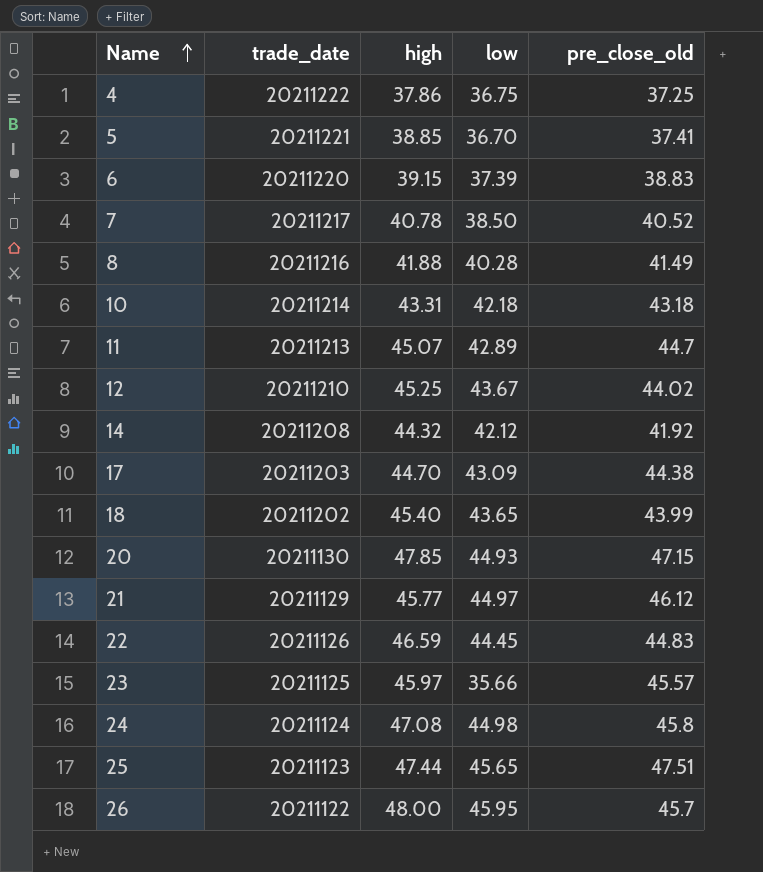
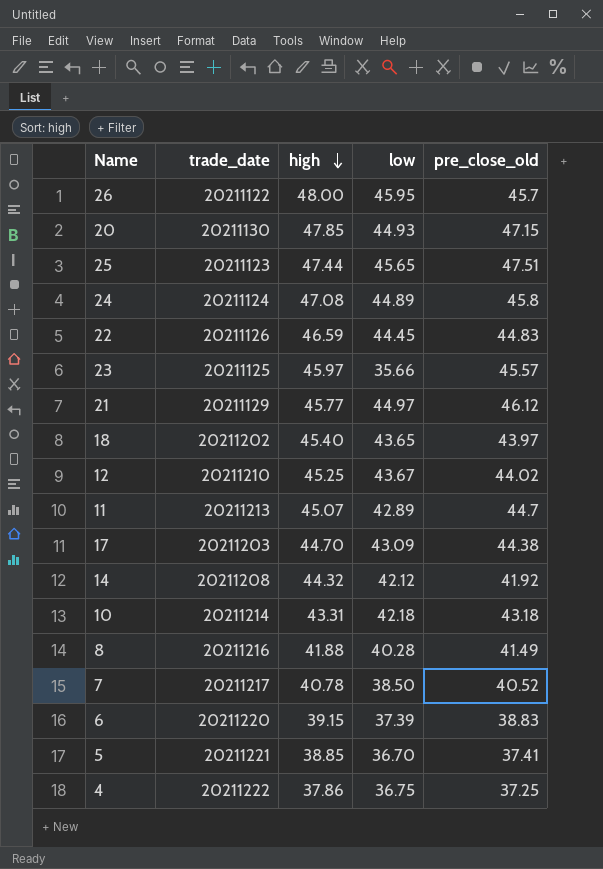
row order: Name ascending -> high descending
24 | low: 44.98 -> 44.89
18 | pre_close_old: 43.99 -> 43.97

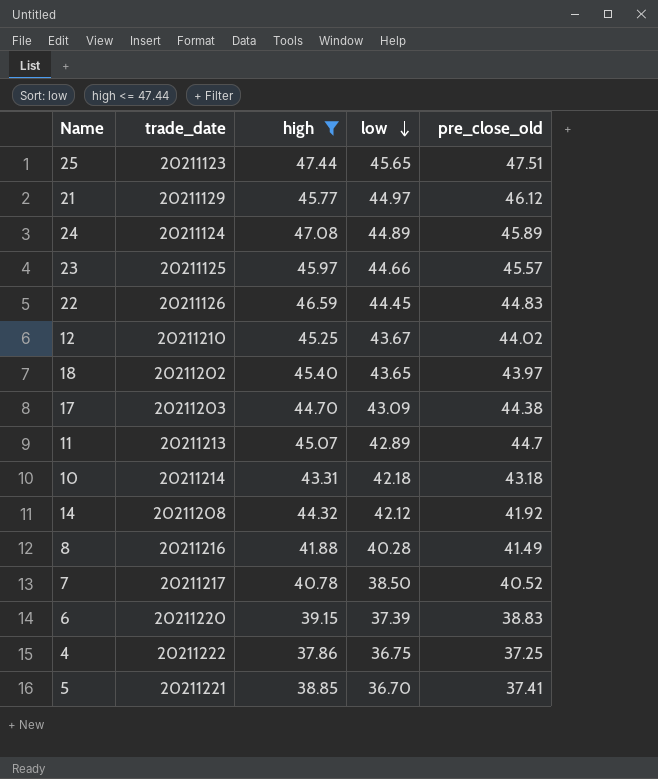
filter: none -> high <= 47.44
row order: high descending -> low descending
24 | pre_close_old: 45.8 -> 45.89
23 | low: 35.66 -> 44.66

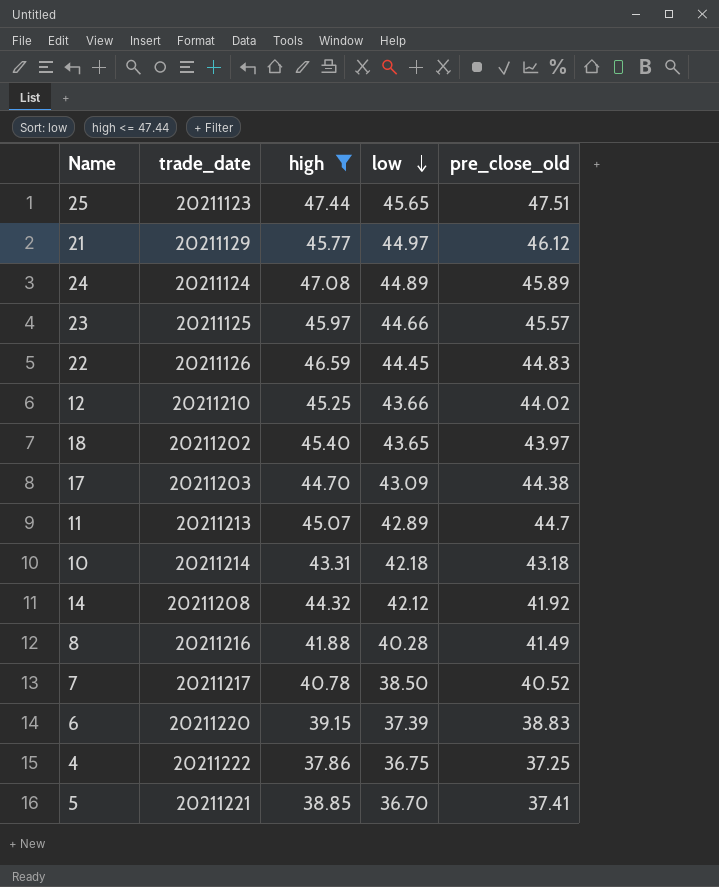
12 | low: 43.67 -> 43.66

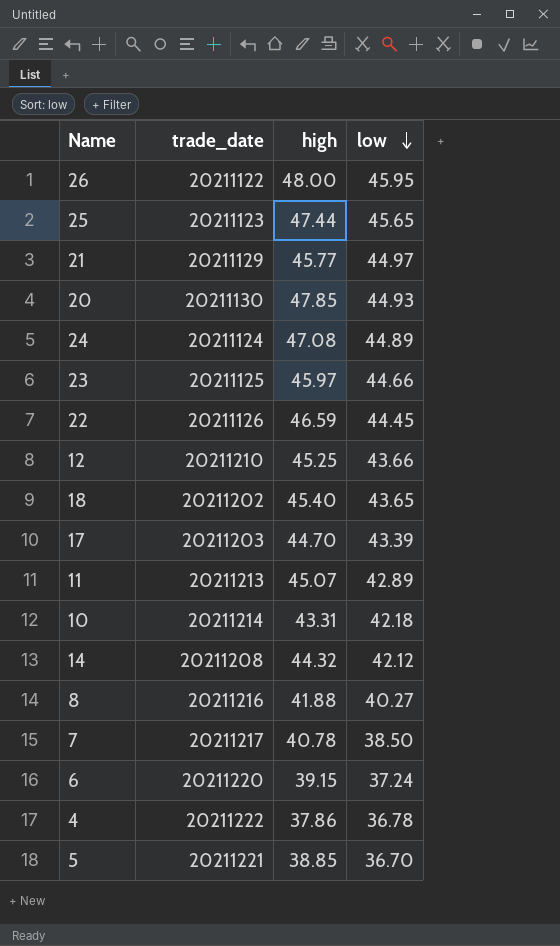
filter: high <= 47.44 -> none
column pre_close_old | position: 5 -> none
17 | low: 43.09 -> 43.39
8 | low: 40.28 -> 40.27
6 | low: 37.39 -> 37.24
4 | low: 36.75 -> 36.78

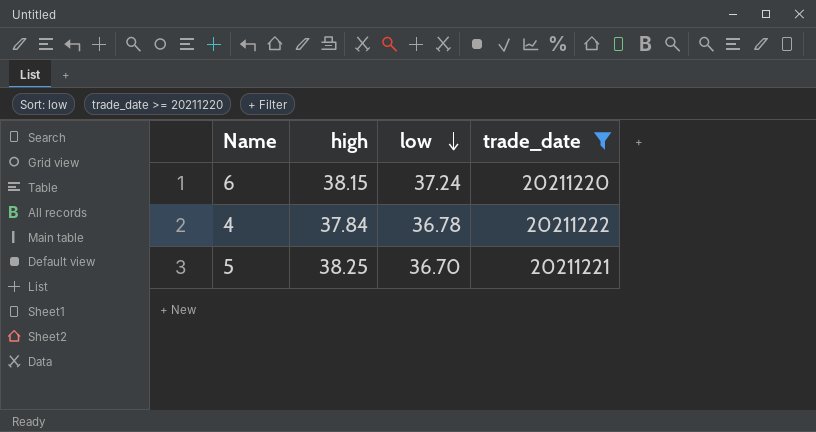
filter: none -> trade_date >= 20211220
column trade_date | position: 2 -> 4
6 | high: 39.15 -> 38.15
4 | high: 37.86 -> 37.84
5 | high: 38.85 -> 38.25

